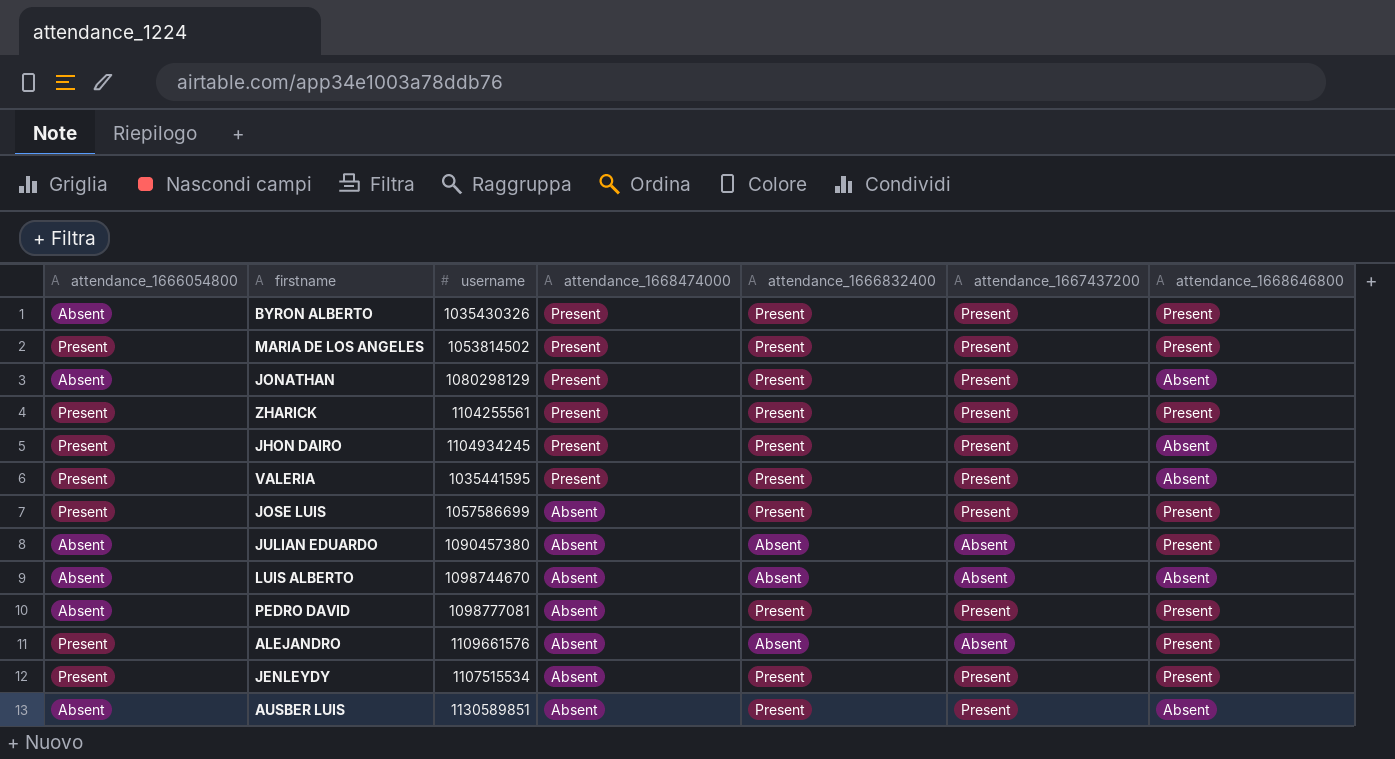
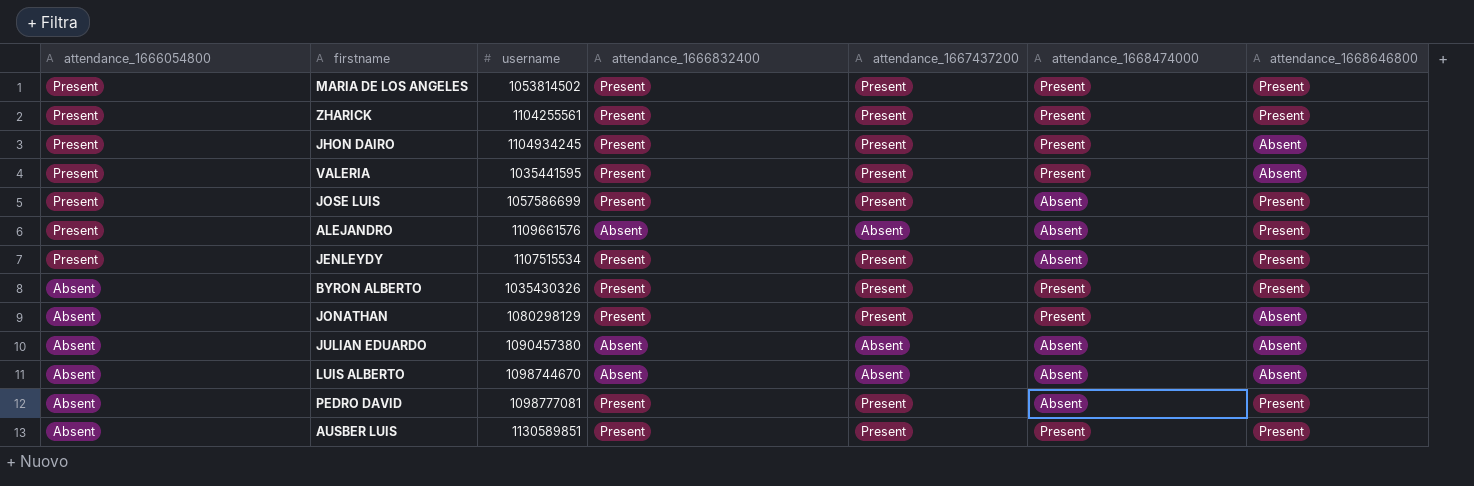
row order: attendance_1668474000 descending -> attendance_1666054800 descending
column attendance_1668474000 | position: 4 -> 6
JULIAN EDUARDO | attendance_1668646800: Present -> Absent
AUSBER LUIS | attendance_1668474000: Absent -> Present
AUSBER LUIS | attendance_1668646800: Absent -> Present

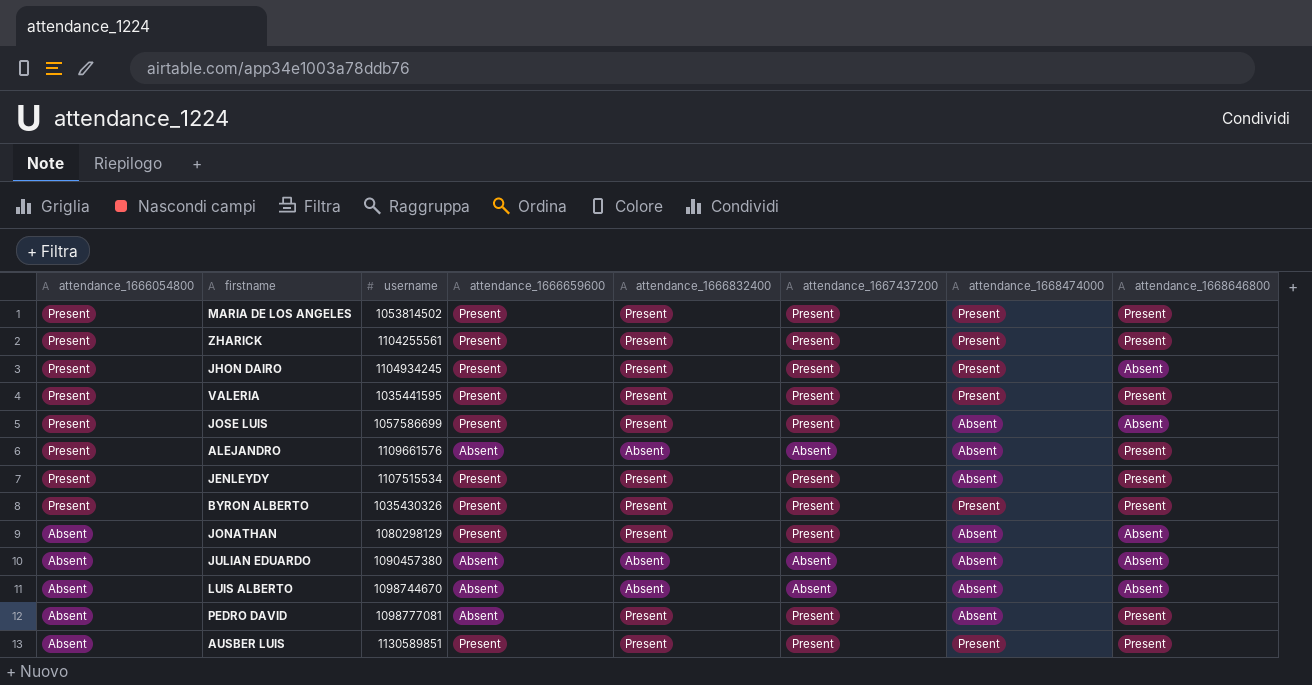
column attendance_1666659600 | position: none -> 4
VALERIA | attendance_1668646800: Absent -> Present
JOSE LUIS | attendance_1668646800: Present -> Absent
BYRON ALBERTO | attendance_1666054800: Absent -> Present
JONATHAN | attendance_1668474000: Present -> Absent

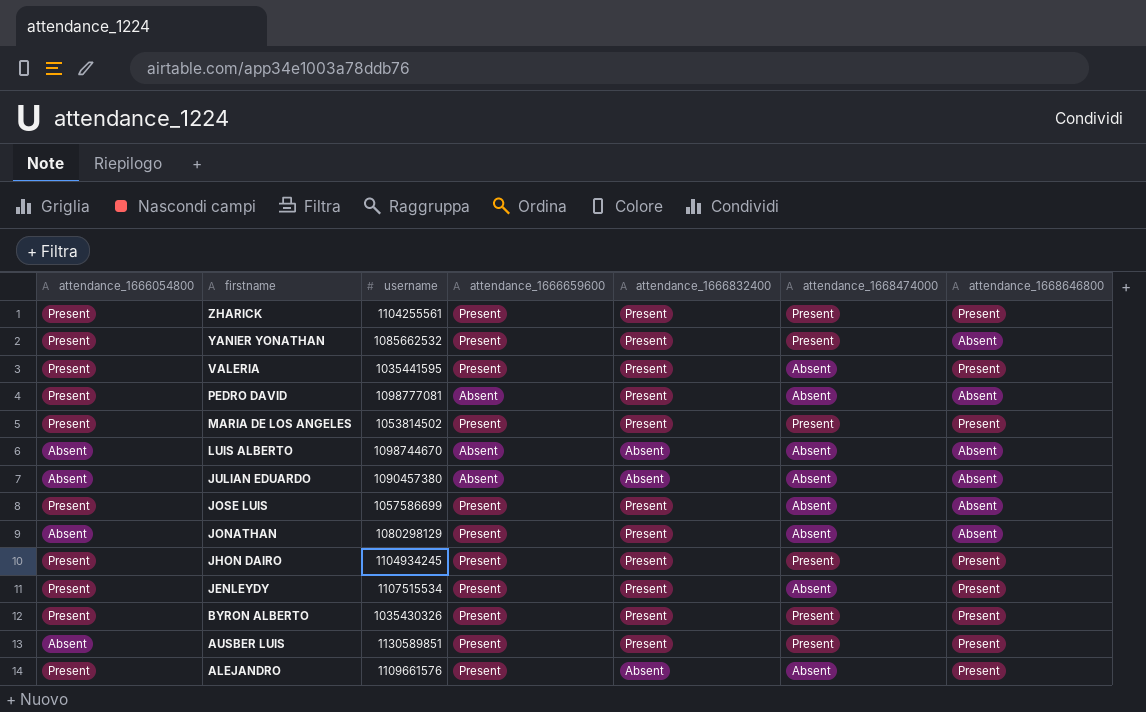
row order: attendance_1666054800 descending -> firstname descending
column attendance_1667437200 | position: 6 -> none
row YANIER YONATHAN: none -> Present | 1085662532 | Present | Present | Present | Absent
VALERIA | attendance_1668474000: Present -> Absent
PEDRO DAVID | attendance_1666054800: Absent -> Present
PEDRO DAVID | attendance_1668646800: Present -> Absent
JHON DAIRO | attendance_1668646800: Absent -> Present
ALEJANDRO | attendance_1666659600: Absent -> Present

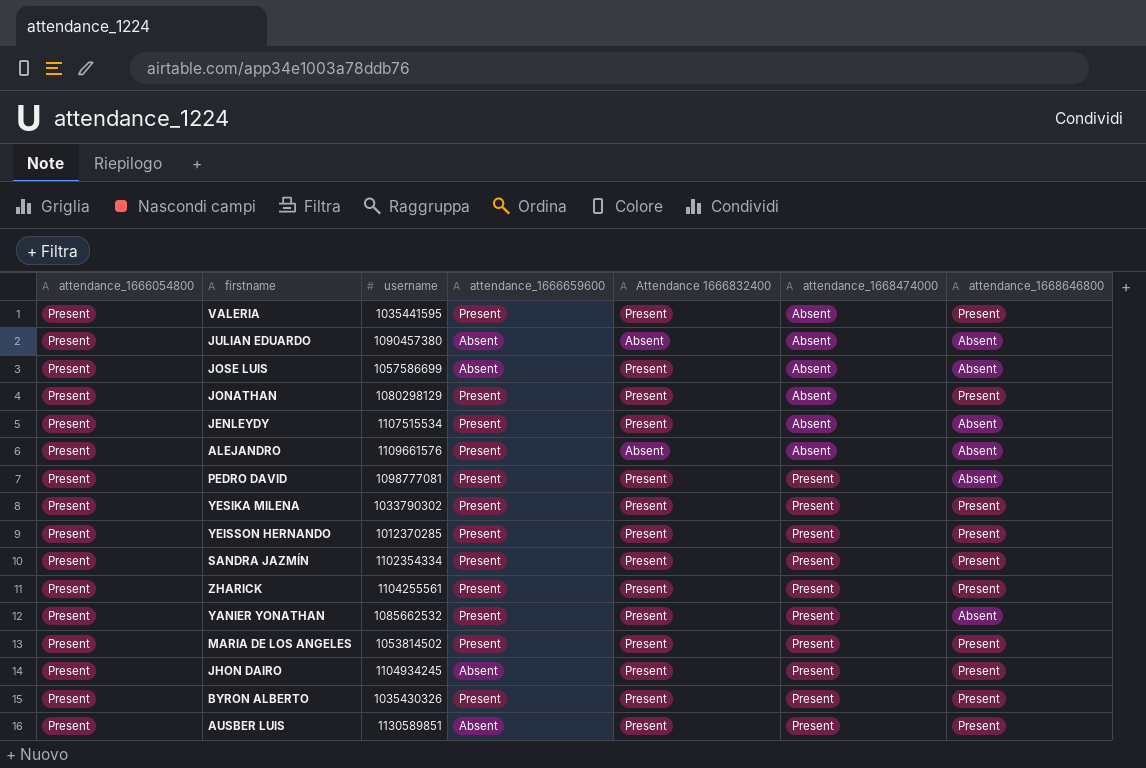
row order: firstname descending -> attendance_1668474000 ascending
column name: attendance_1666832400 -> Attendance 1666832400
row LUIS ALBERTO: Absent | 1098744670 | Absent | Absent | Absent | Absent -> none
JULIAN EDUARDO | attendance_1666054800: Absent -> Present
JOSE LUIS | attendance_1666659600: Present -> Absent
JONATHAN | attendance_1666054800: Absent -> Present
JONATHAN | attendance_1668646800: Absent -> Present
JENLEYDY | attendance_1668646800: Present -> Absent
ALEJANDRO | attendance_1668646800: Present -> Absent
PEDRO DAVID | attendance_1666659600: Absent -> Present
PEDRO DAVID | attendance_1668474000: Absent -> Present
row YESIKA MILENA: none -> Present | 1033790302 | Present | Present | Present | Present
row YEISSON HERNANDO: none -> Present | 1012370285 | Present | Present | Present | Present
row SANDRA JAZMÍN: none -> Present | 1102354334 | Present | Present | Present | Present
JHON DAIRO | attendance_1666659600: Present -> Absent
AUSBER LUIS | attendance_1666054800: Absent -> Present
AUSBER LUIS | attendance_1666659600: Present -> Absent

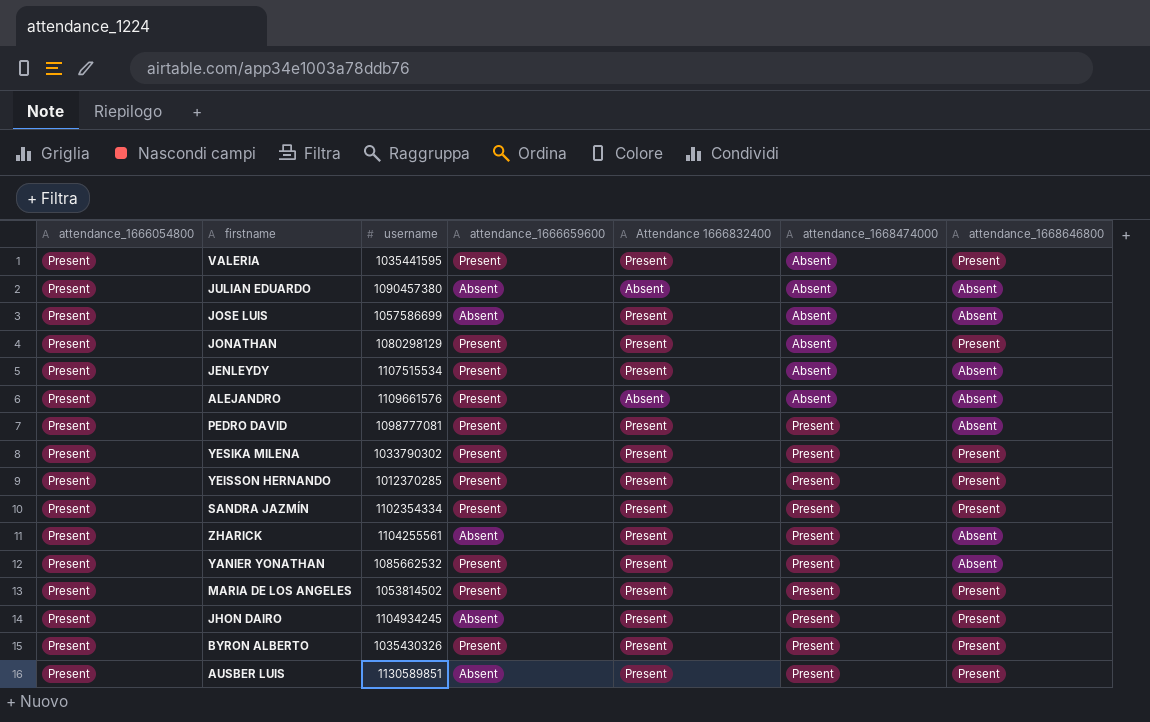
ZHARICK | attendance_1666659600: Present -> Absent
ZHARICK | attendance_1668646800: Present -> Absent

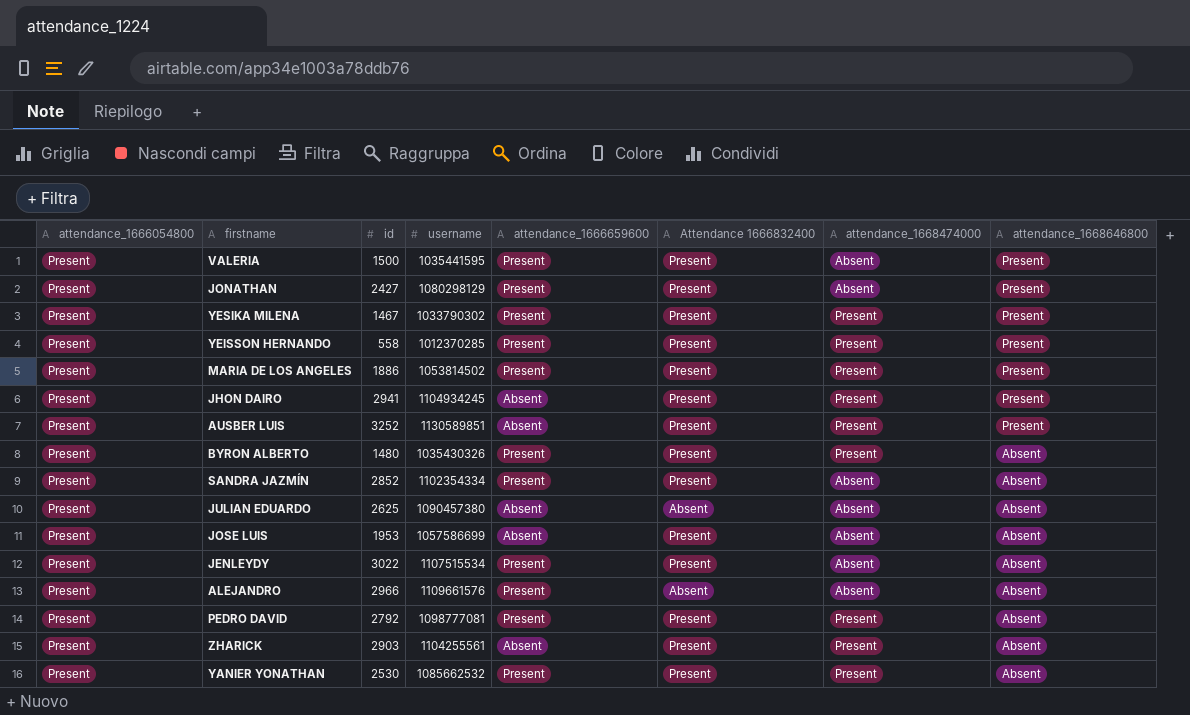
row order: attendance_1668474000 ascending -> attendance_1668646800 descending
column id | position: none -> 3
BYRON ALBERTO | attendance_1668646800: Present -> Absent
SANDRA JAZMÍN | attendance_1668474000: Present -> Absent
SANDRA JAZMÍN | attendance_1668646800: Present -> Absent

